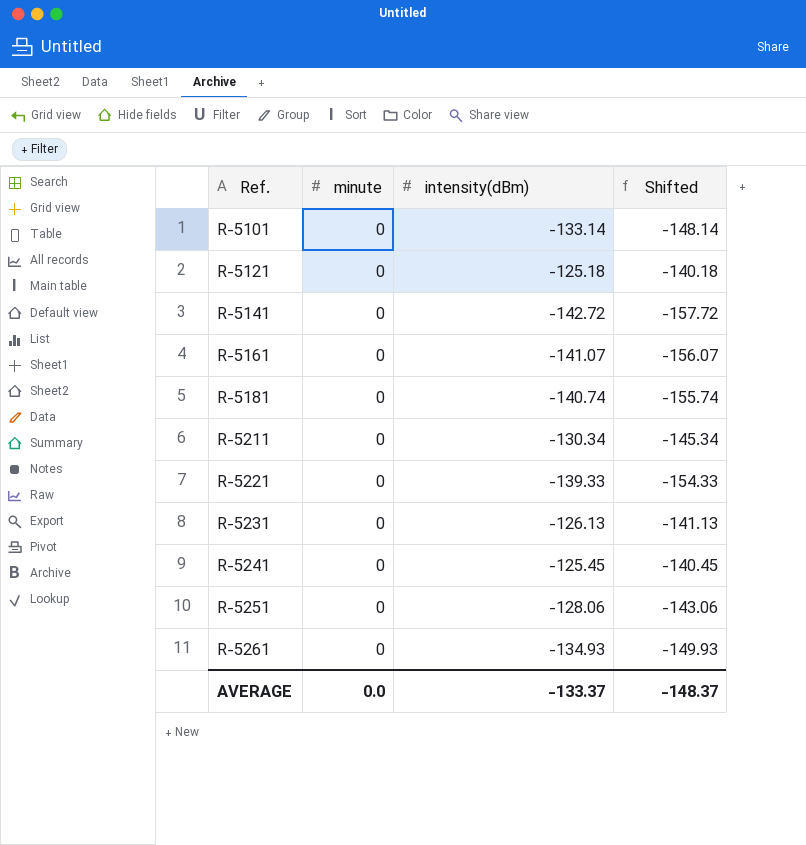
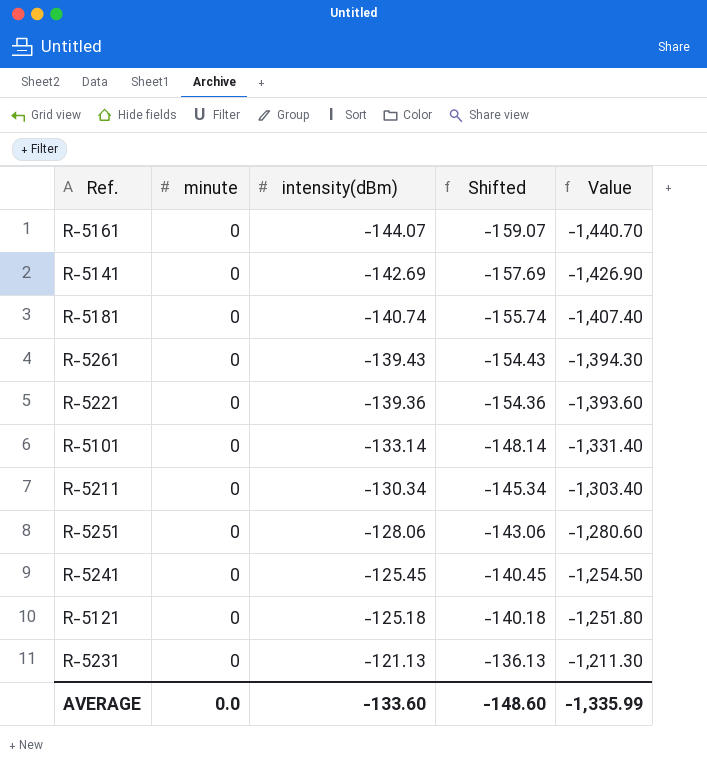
row order: Ref. ascending -> intensity(dBm) ascending
column Value | formula: none -> [intensity(dBm)] * 10
R-5161 | intensity(dBm): -141.07 -> -144.07
R-5161 | Shifted: -156.07 -> -159.07
R-5141 | intensity(dBm): -142.72 -> -142.69
R-5141 | Shifted: -157.72 -> -157.69
R-5261 | intensity(dBm): -134.93 -> -139.43
R-5261 | Shifted: -149.93 -> -154.43
R-5221 | intensity(dBm): -139.33 -> -139.36
R-5221 | Shifted: -154.33 -> -154.36
R-5231 | intensity(dBm): -126.13 -> -121.13
R-5231 | Shifted: -141.13 -> -136.13
AVERAGE | intensity(dBm): -133.37 -> -133.60
AVERAGE | Shifted: -148.37 -> -148.60

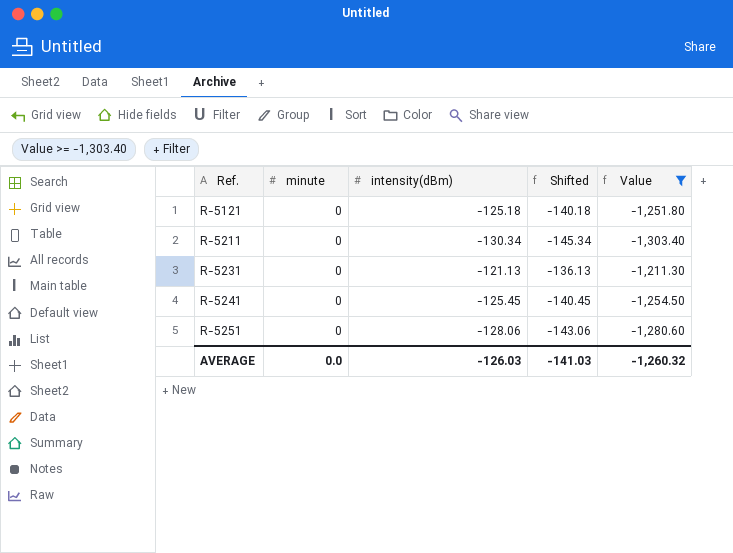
filter: none -> Value >= -1,303.40
row order: intensity(dBm) ascending -> Ref. ascending
AVERAGE | intensity(dBm): -133.60 -> -126.03
AVERAGE | Shifted: -148.60 -> -141.03
AVERAGE | Value: -1,335.99 -> -1,260.32

